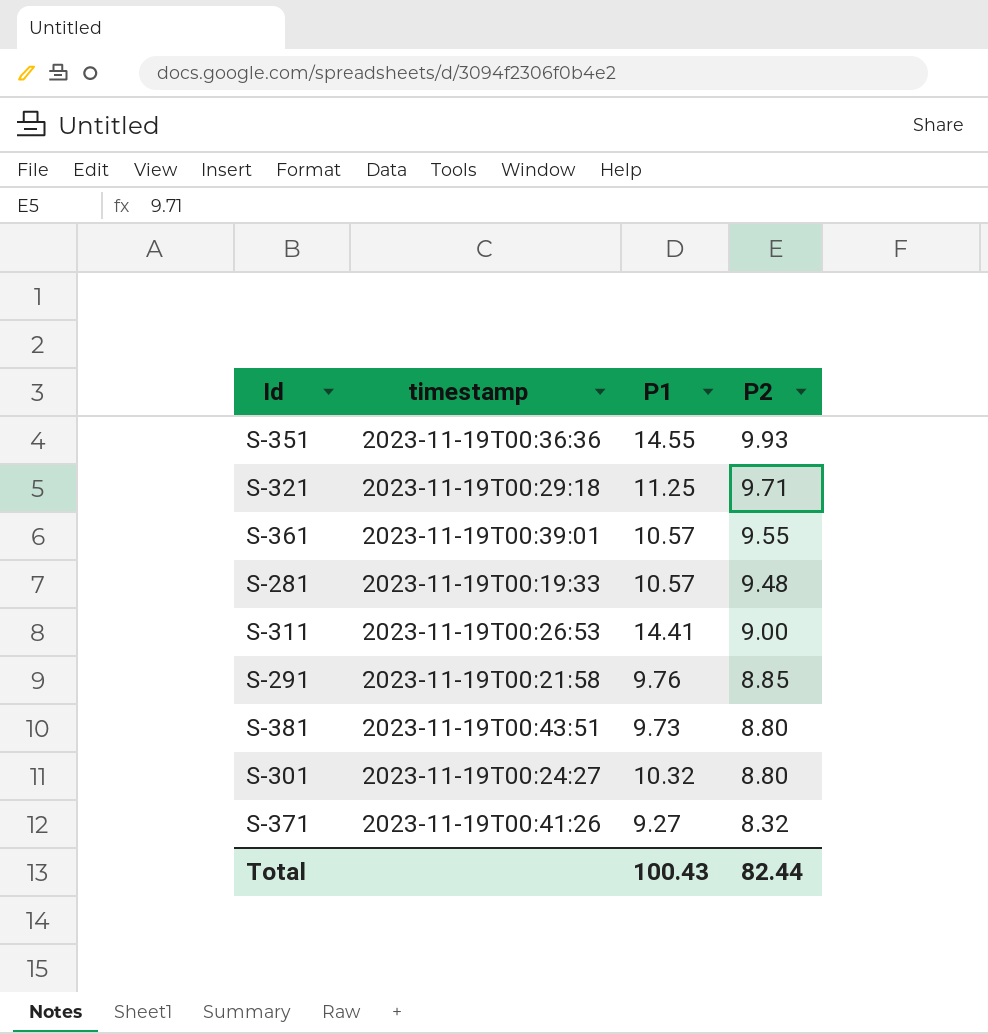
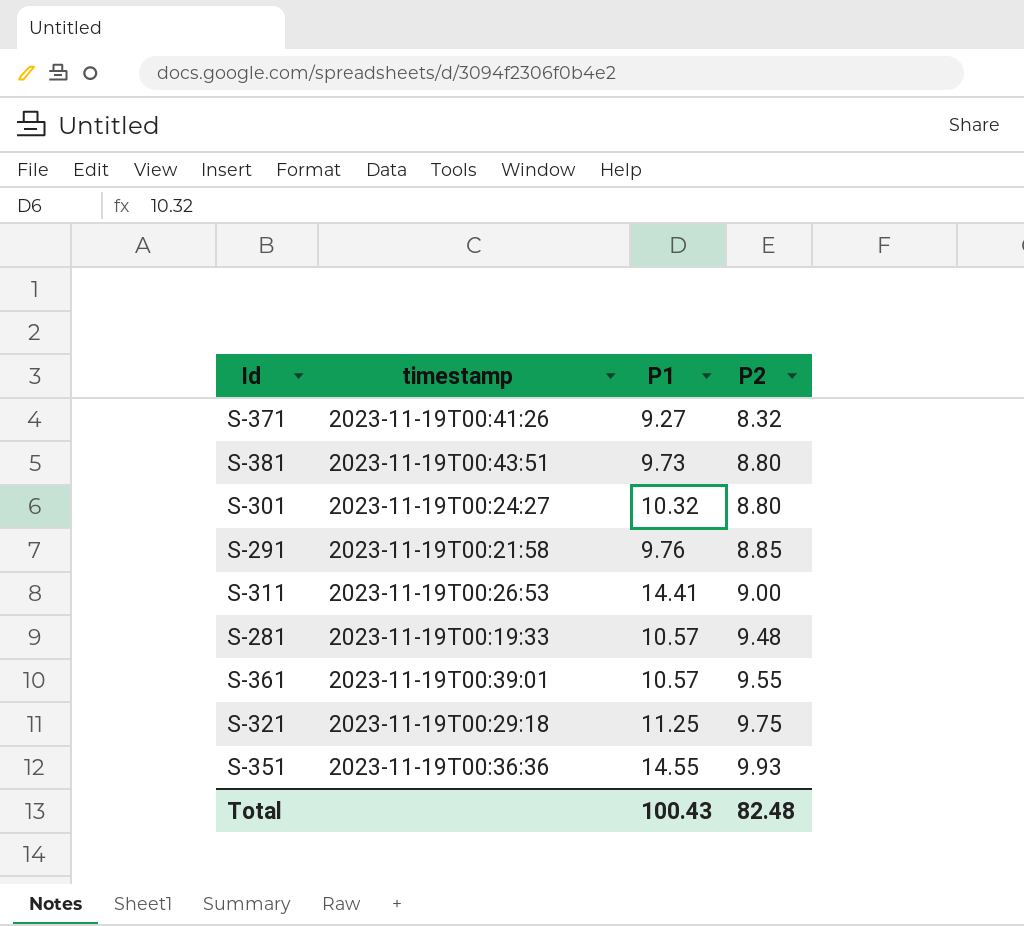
row order: P2 descending -> P2 ascending
S-321 | P2: 9.71 -> 9.75
Total | P2: 82.44 -> 82.48

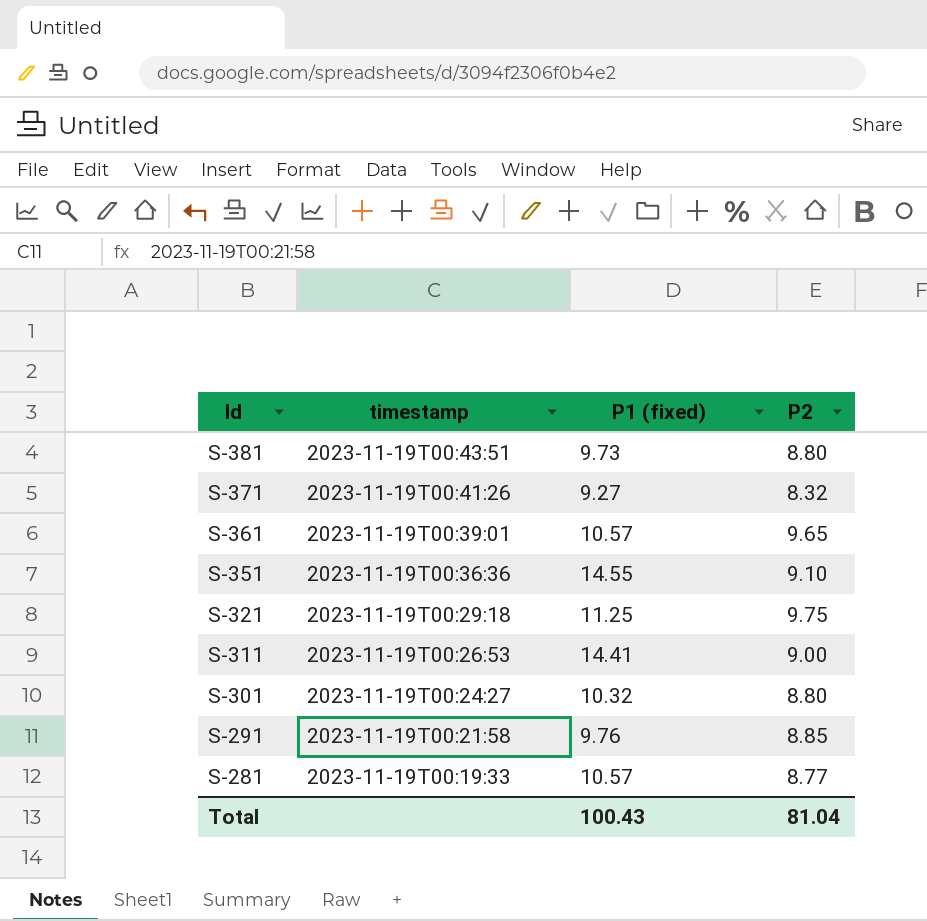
row order: P2 ascending -> Id descending
column name: P1 -> P1 (fixed)
S-361 | P2: 9.55 -> 9.65
S-351 | P2: 9.93 -> 9.10
S-281 | P2: 9.48 -> 8.77
Total | P2: 82.48 -> 81.04

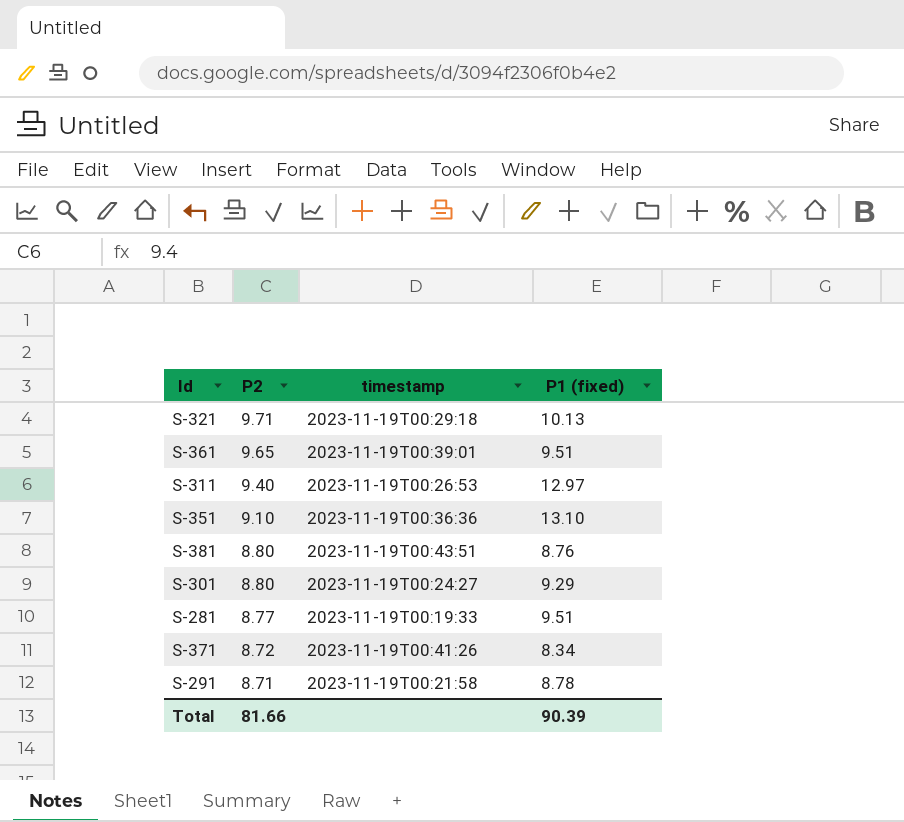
row order: Id descending -> P2 descending
column P2 | position: 4 -> 2
S-321 | P2: 9.75 -> 9.71
S-321 | P1 (fixed): 11.25 -> 10.13
S-361 | P1 (fixed): 10.57 -> 9.51
S-311 | P2: 9.00 -> 9.40
S-311 | P1 (fixed): 14.41 -> 12.97
S-351 | P1 (fixed): 14.55 -> 13.10
S-381 | P1 (fixed): 9.73 -> 8.76
S-301 | P1 (fixed): 10.32 -> 9.29
S-281 | P1 (fixed): 10.57 -> 9.51
S-371 | P2: 8.32 -> 8.72
S-371 | P1 (fixed): 9.27 -> 8.34
S-291 | P2: 8.85 -> 8.71
S-291 | P1 (fixed): 9.76 -> 8.78
Total | P2: 81.04 -> 81.66
Total | P1 (fixed): 100.43 -> 90.39

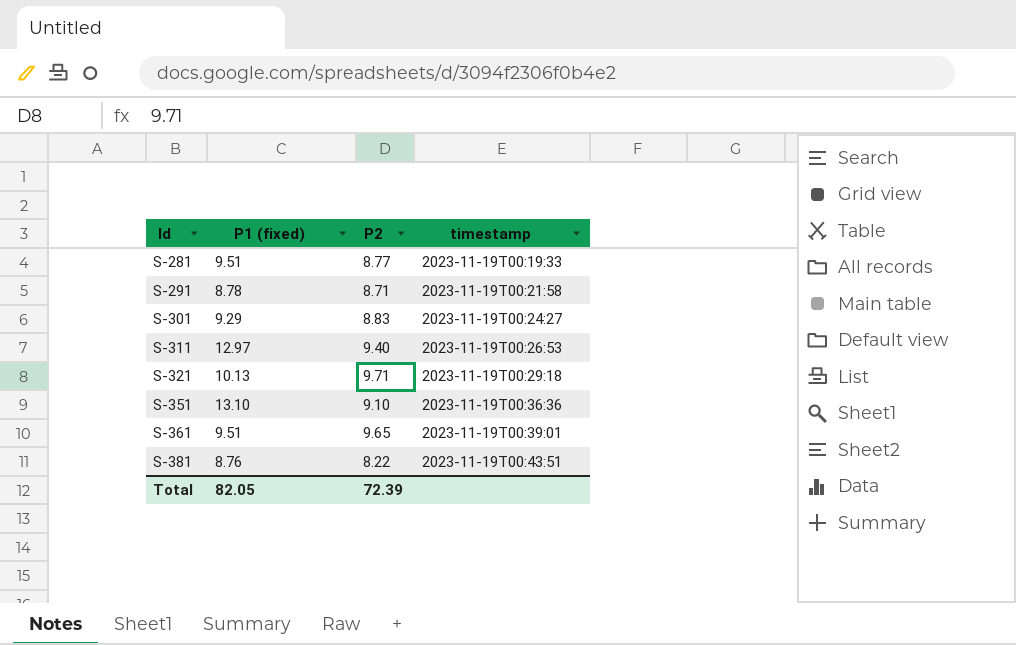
row order: P2 descending -> Id ascending
column P1 (fixed) | position: 4 -> 2
row S-371: 8.72 | 2023-11-19T00:41:26 | 8.34 -> none
S-301 | P2: 8.80 -> 8.83
S-381 | P2: 8.80 -> 8.22
Total | P1 (fixed): 90.39 -> 82.05
Total | P2: 81.66 -> 72.39

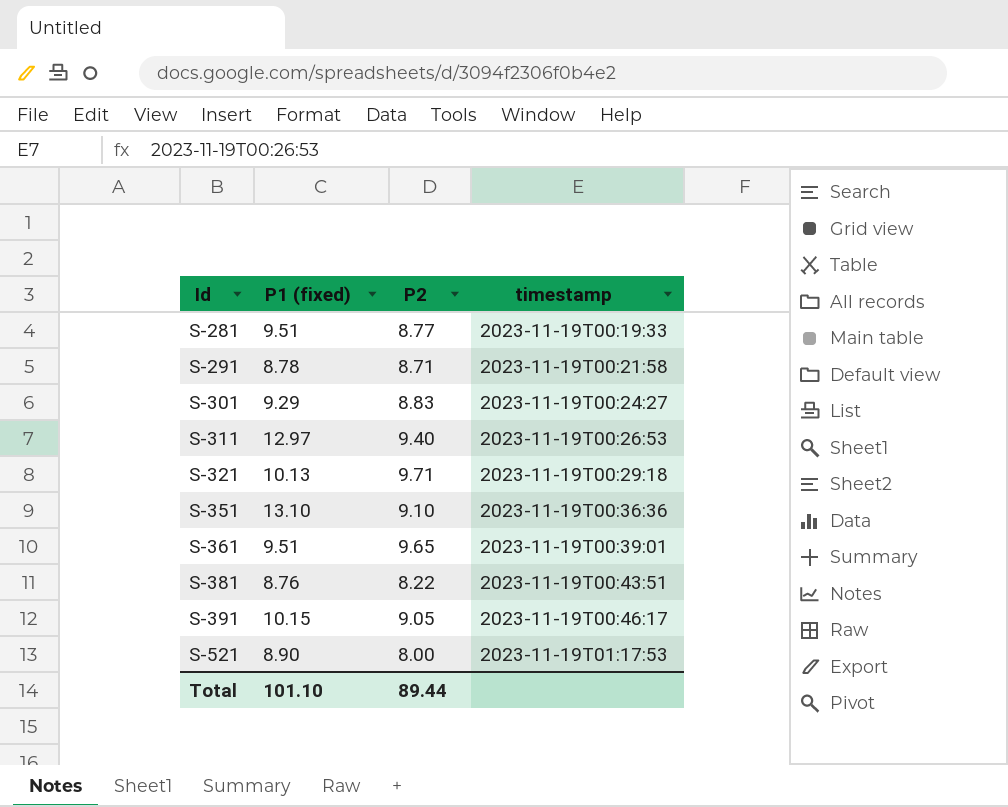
row S-391: none -> 10.15 | 9.05 | 2023-11-19T00:46:17
row S-521: none -> 8.90 | 8.00 | 2023-11-19T01:17:53
Total | P1 (fixed): 82.05 -> 101.10
Total | P2: 72.39 -> 89.44

